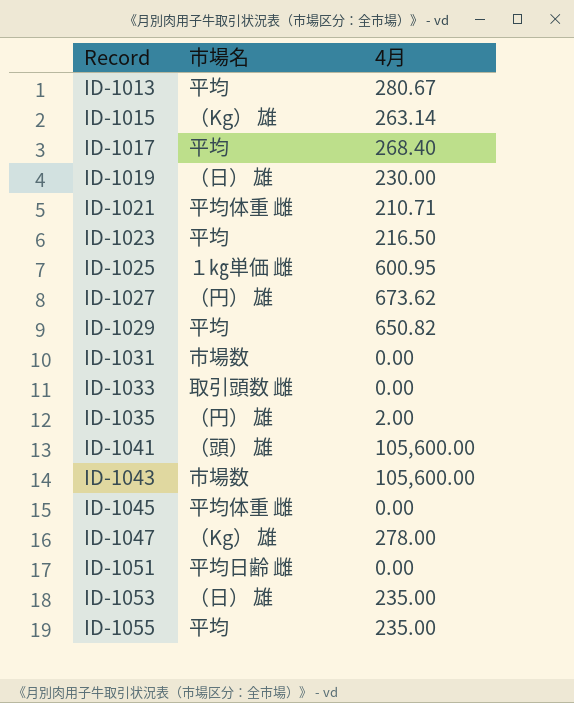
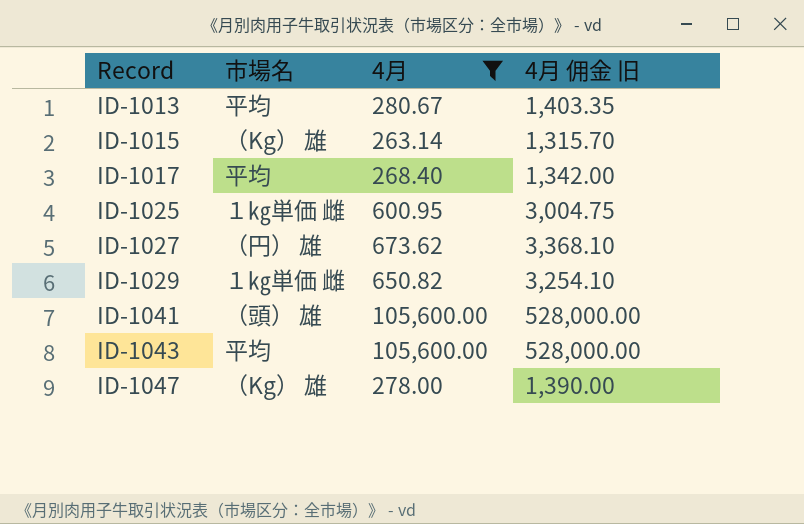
filter: none -> 4月 >= 263.14
column 4月 佣金 旧 | formula: none -> [4月] * 5
ID-1029 | 市場名: 平均 -> １㎏単価 雌
ID-1043 | 市場名: 市場数 -> 平均

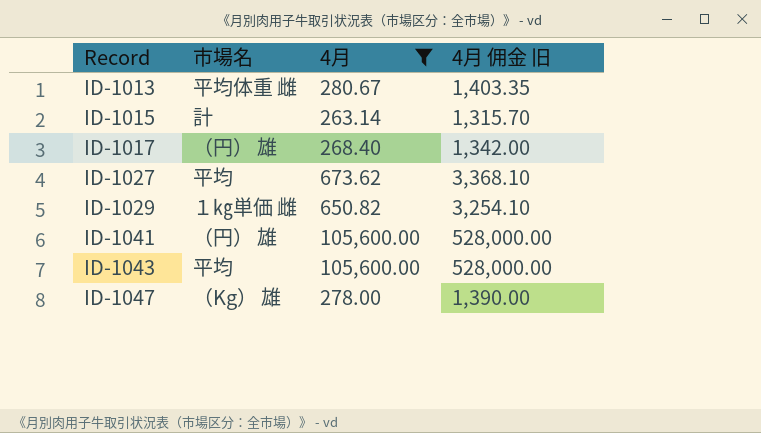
row ID-1025: １㎏単価 雌 | 600.95 | 3,004.75 -> none
ID-1013 | 市場名: 平均 -> 平均体重 雌
ID-1015 | 市場名: （Kg） 雄 -> 計
ID-1017 | 市場名: 平均 -> （円） 雄
ID-1027 | 市場名: （円） 雄 -> 平均
ID-1041 | 市場名: （頭） 雄 -> （円） 雄

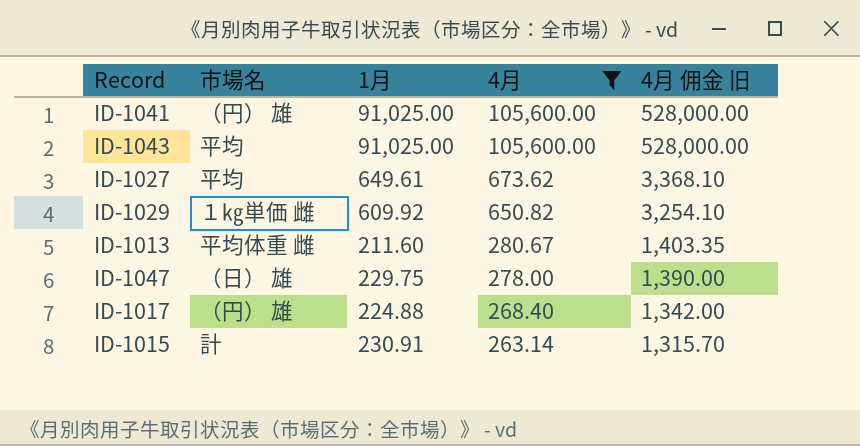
row order: Record ascending -> 4月 descending
column 1月 | position: none -> 3
ID-1047 | 市場名: （Kg） 雄 -> （日） 雄

